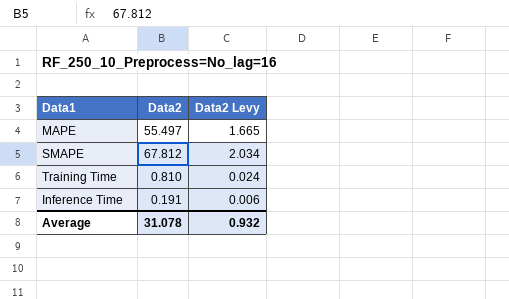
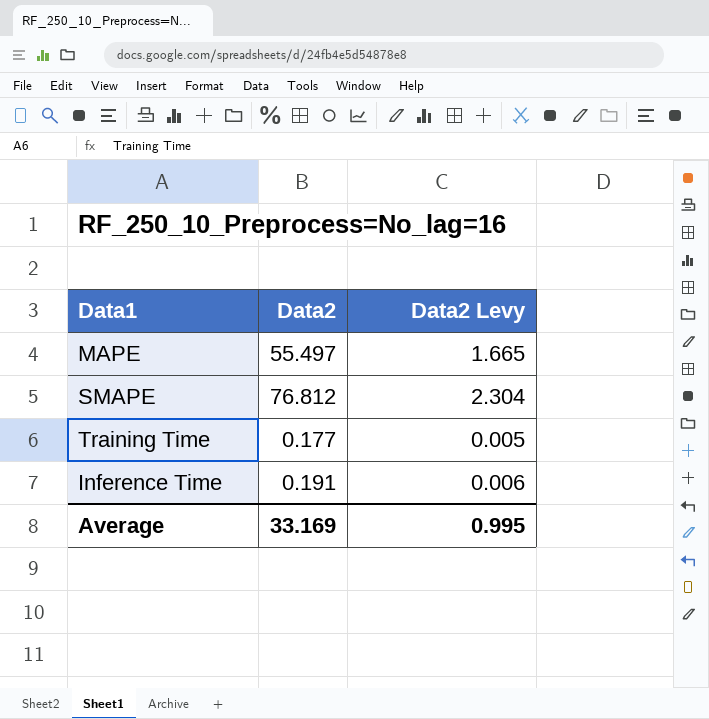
SMAPE | Data2: 67.812 -> 76.812
SMAPE | Data2 Levy: 2.034 -> 2.304
Training Time | Data2: 0.810 -> 0.177
Training Time | Data2 Levy: 0.024 -> 0.005
Average | Data2: 31.078 -> 33.169
Average | Data2 Levy: 0.932 -> 0.995

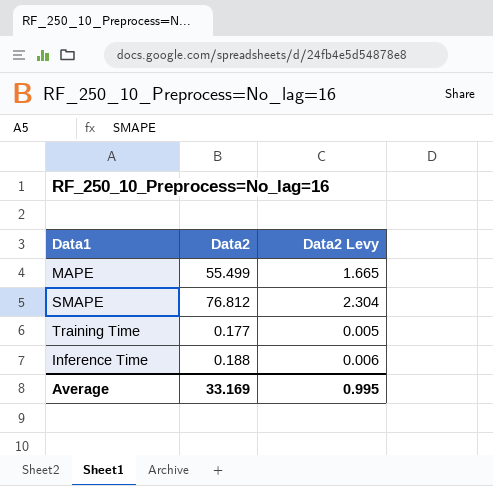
MAPE | Data2: 55.497 -> 55.499
Inference Time | Data2: 0.191 -> 0.188

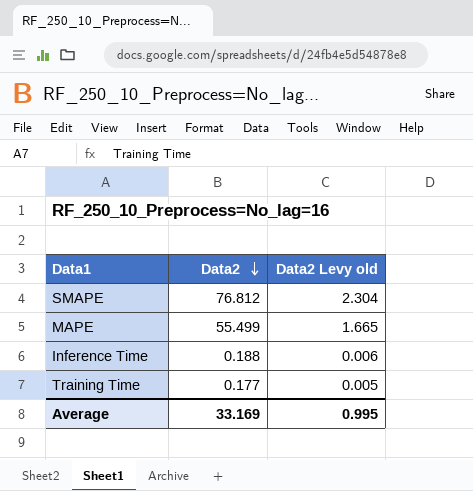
row order: none -> Data2 descending
column name: Data2 Levy -> Data2 Levy old

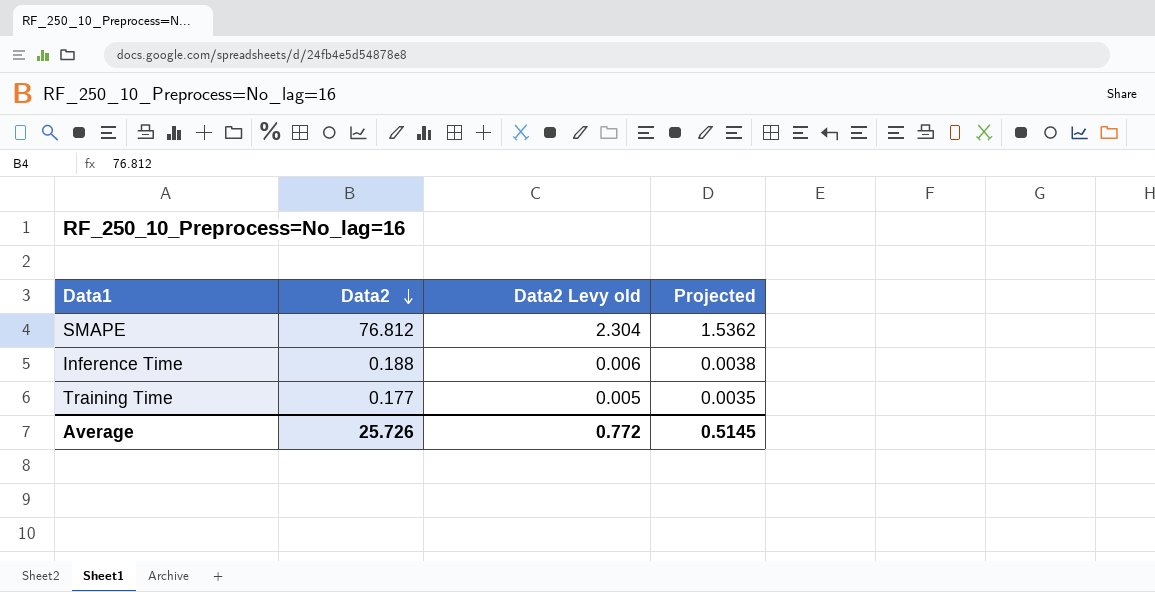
column Projected | formula: none -> [Data2] * 0.02
row MAPE: 55.499 | 1.665 -> none
Average | Data2: 33.169 -> 25.726
Average | Data2 Levy old: 0.995 -> 0.772

